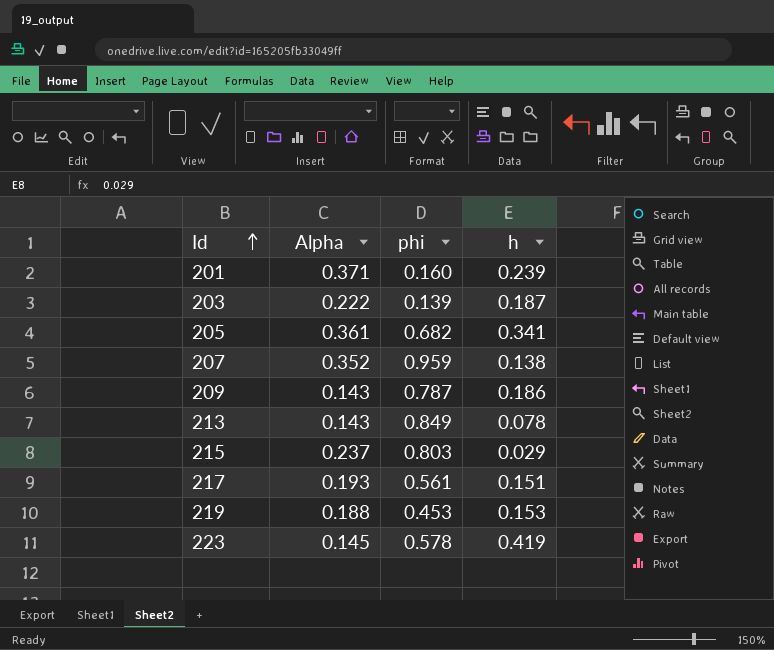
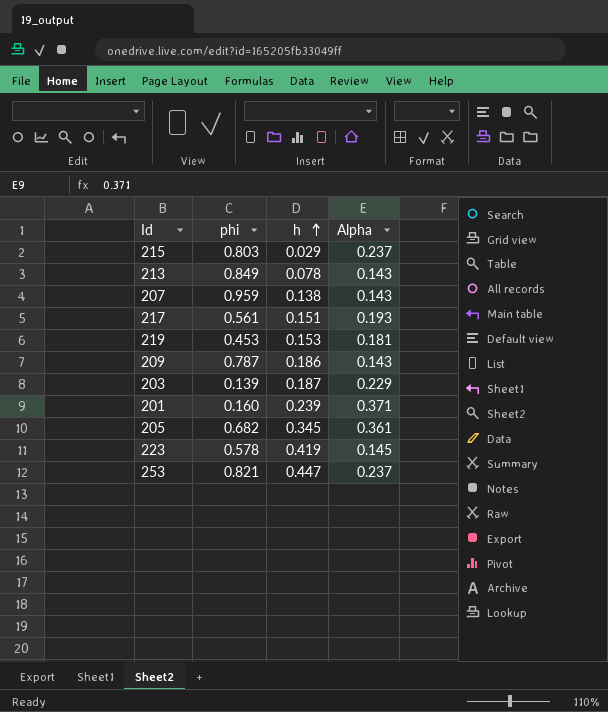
row order: Id ascending -> h ascending
column Alpha | position: 2 -> 4
207 | Alpha: 0.352 -> 0.143
219 | Alpha: 0.188 -> 0.181
203 | Alpha: 0.222 -> 0.229
205 | h: 0.341 -> 0.345
row 253: none -> 0.821 | 0.447 | 0.237

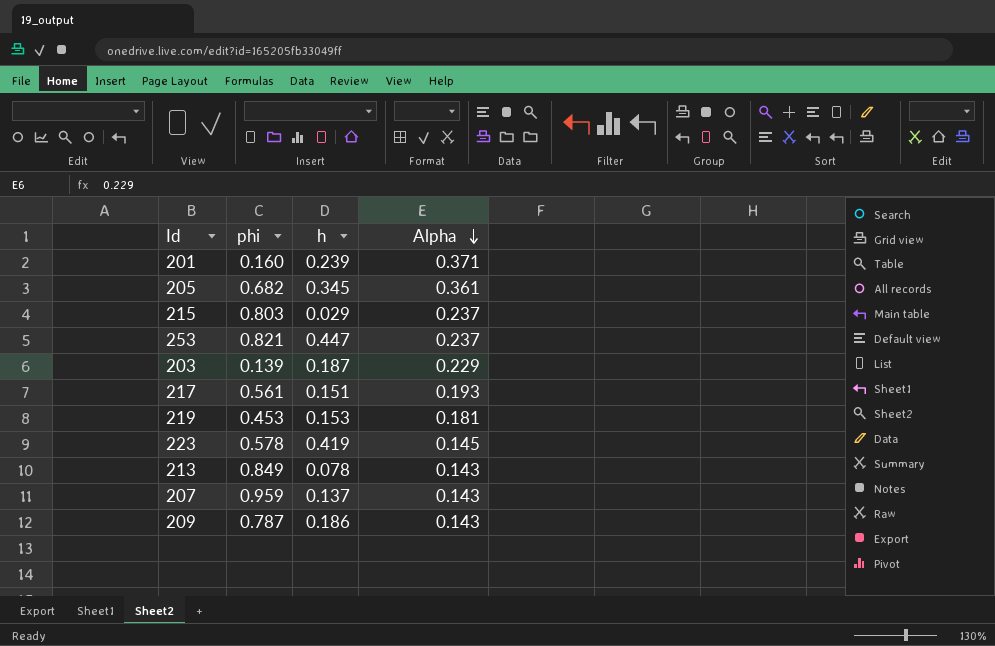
row order: h ascending -> Alpha descending
207 | h: 0.138 -> 0.137

